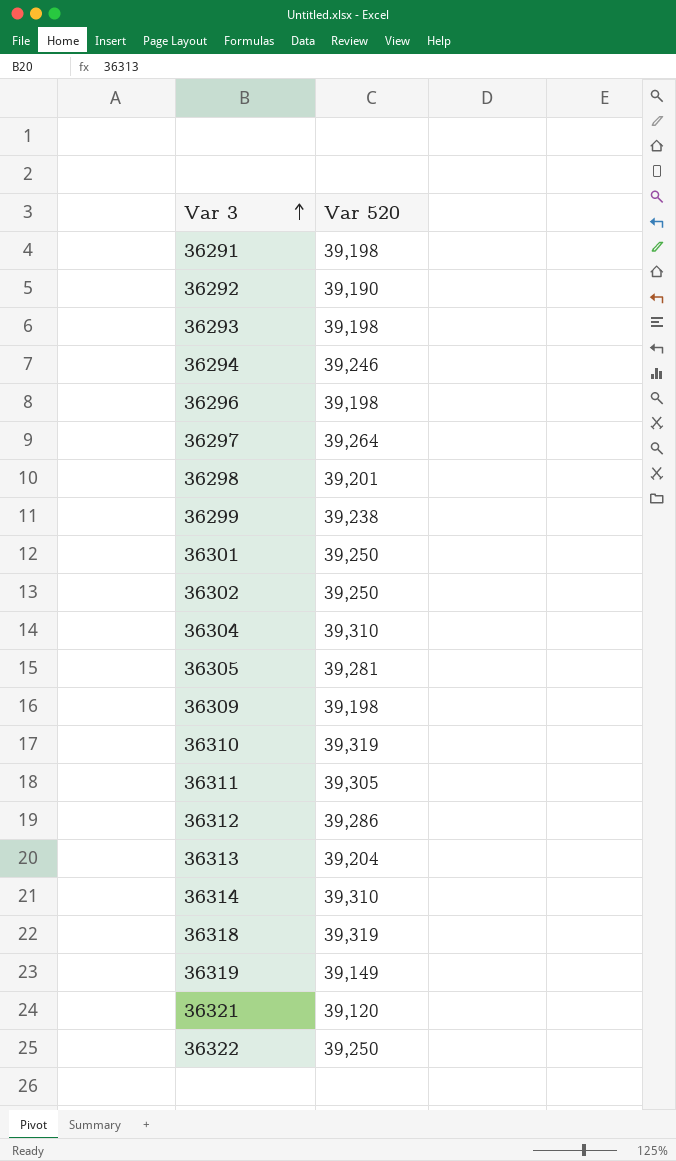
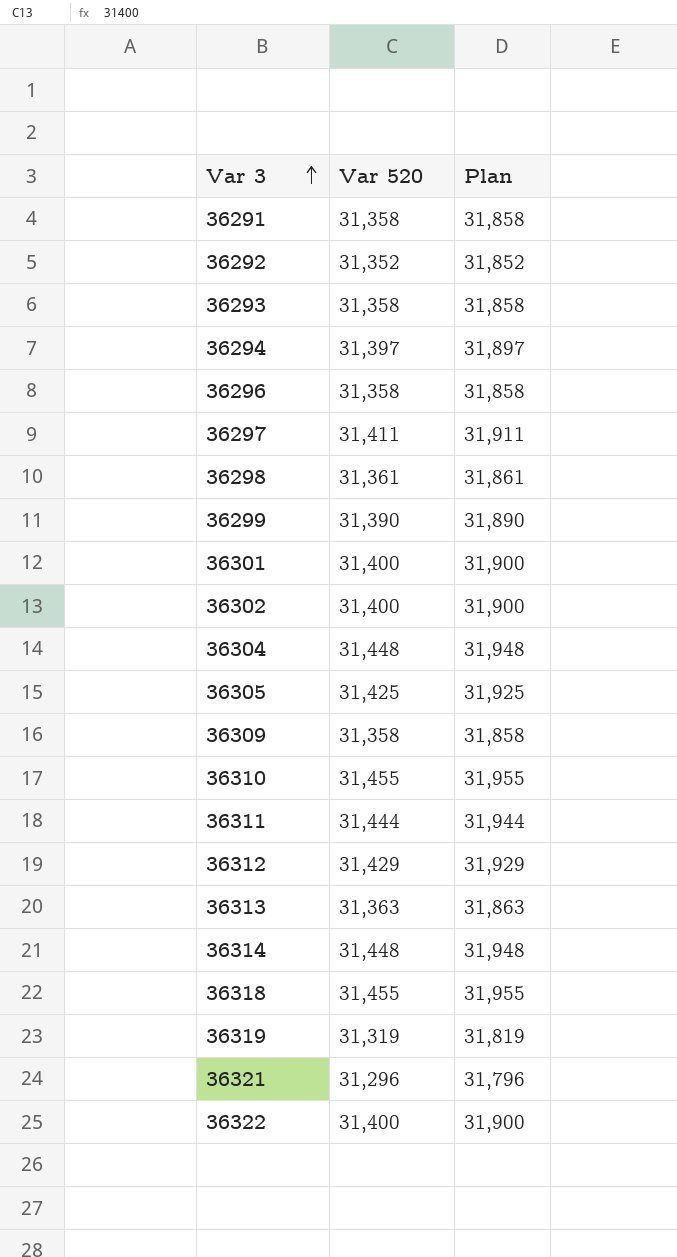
column Plan | formula: none -> [Var 520] + 500
36291 | Var 520: 39,198 -> 31,358
36292 | Var 520: 39,190 -> 31,352
36293 | Var 520: 39,198 -> 31,358
36294 | Var 520: 39,246 -> 31,397
36296 | Var 520: 39,198 -> 31,358
36297 | Var 520: 39,264 -> 31,411
36298 | Var 520: 39,201 -> 31,361
36299 | Var 520: 39,238 -> 31,390
36301 | Var 520: 39,250 -> 31,400
36302 | Var 520: 39,250 -> 31,400
36304 | Var 520: 39,310 -> 31,448
36305 | Var 520: 39,281 -> 31,425
36309 | Var 520: 39,198 -> 31,358
36310 | Var 520: 39,319 -> 31,455
36311 | Var 520: 39,305 -> 31,444
36312 | Var 520: 39,286 -> 31,429
36313 | Var 520: 39,204 -> 31,363
36314 | Var 520: 39,310 -> 31,448
36318 | Var 520: 39,319 -> 31,455
36319 | Var 520: 39,149 -> 31,319
36321 | Var 520: 39,120 -> 31,296
36322 | Var 520: 39,250 -> 31,400

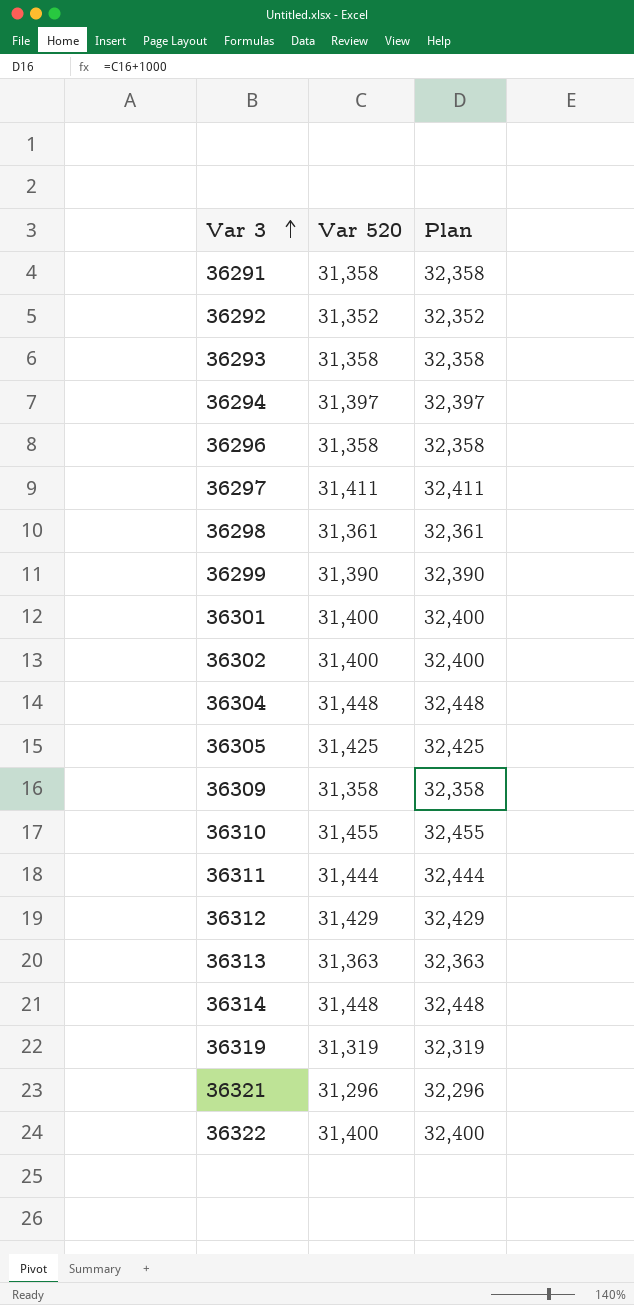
column Plan | formula: [Var 520] + 500 -> [Var 520] + 1000
row 36318: 31,455 | 31,955 -> none

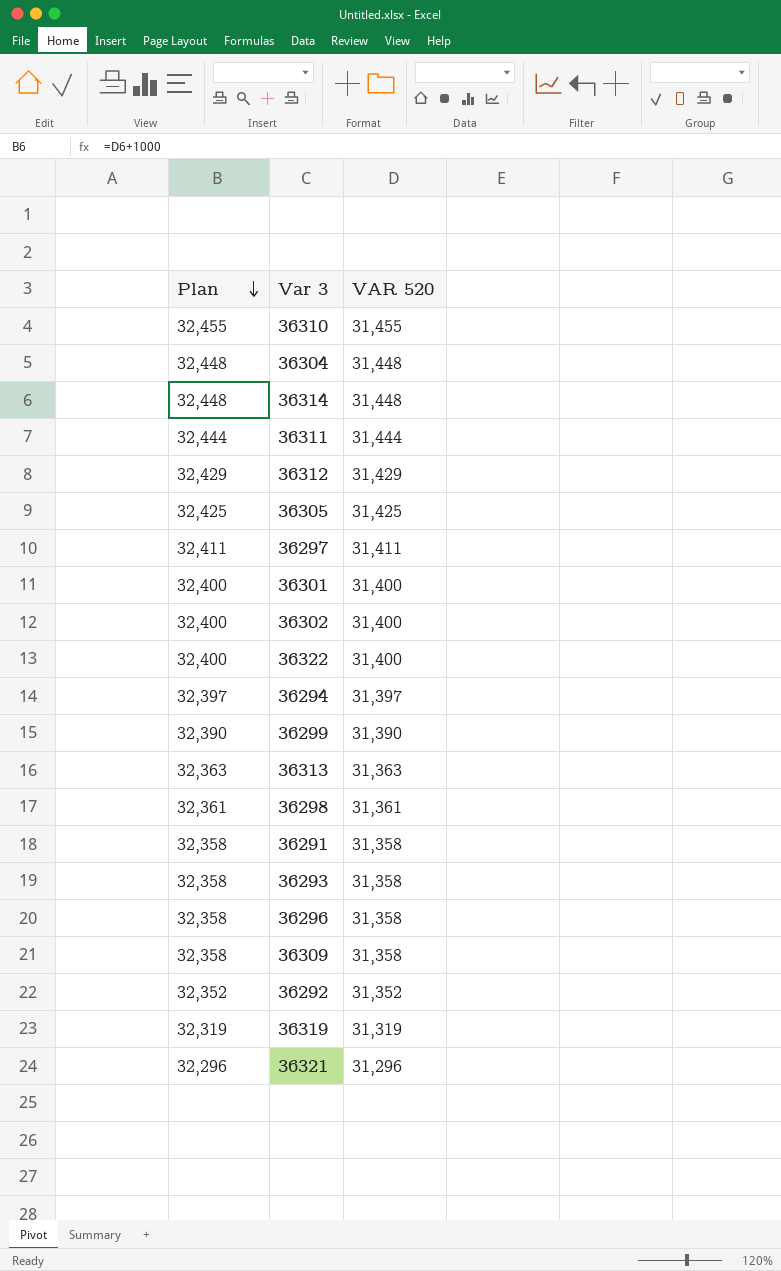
row order: Var 3 ascending -> Plan descending
column Plan | position: 3 -> 1
column name: Var 520 -> VAR 520

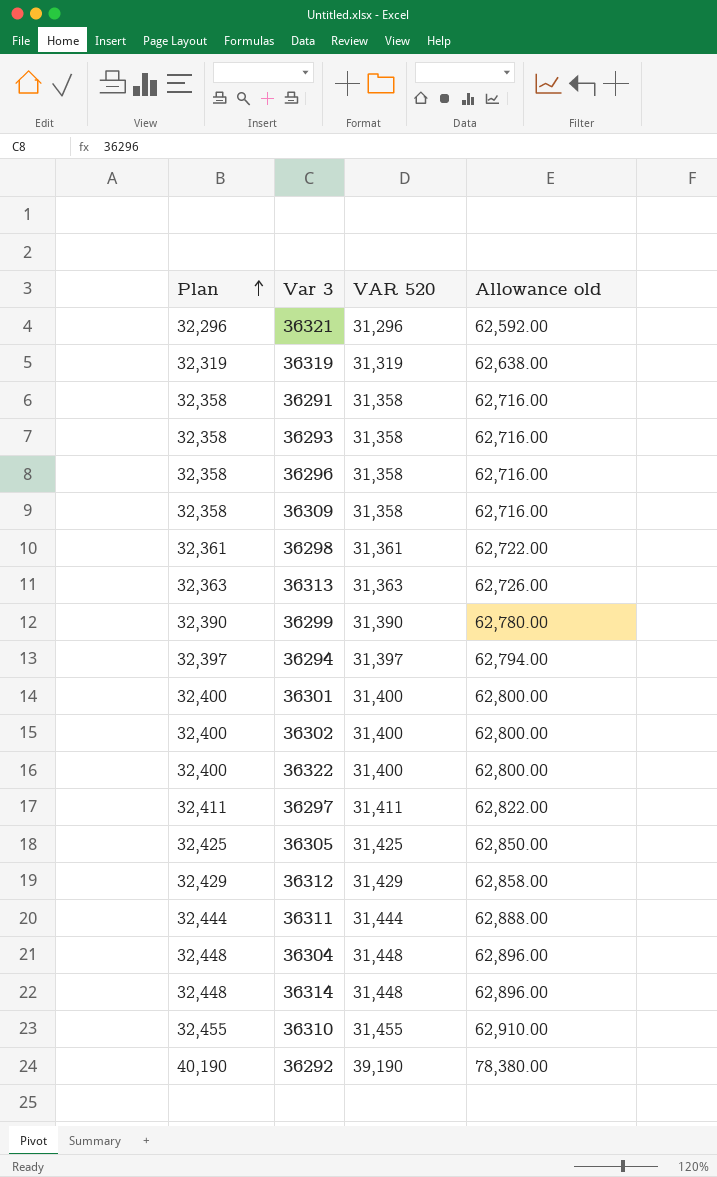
row order: Plan descending -> Plan ascending
column Allowance old | formula: none -> [VAR 520] * 2
36292 | Plan: 32,352 -> 40,190
36292 | VAR 520: 31,352 -> 39,190

